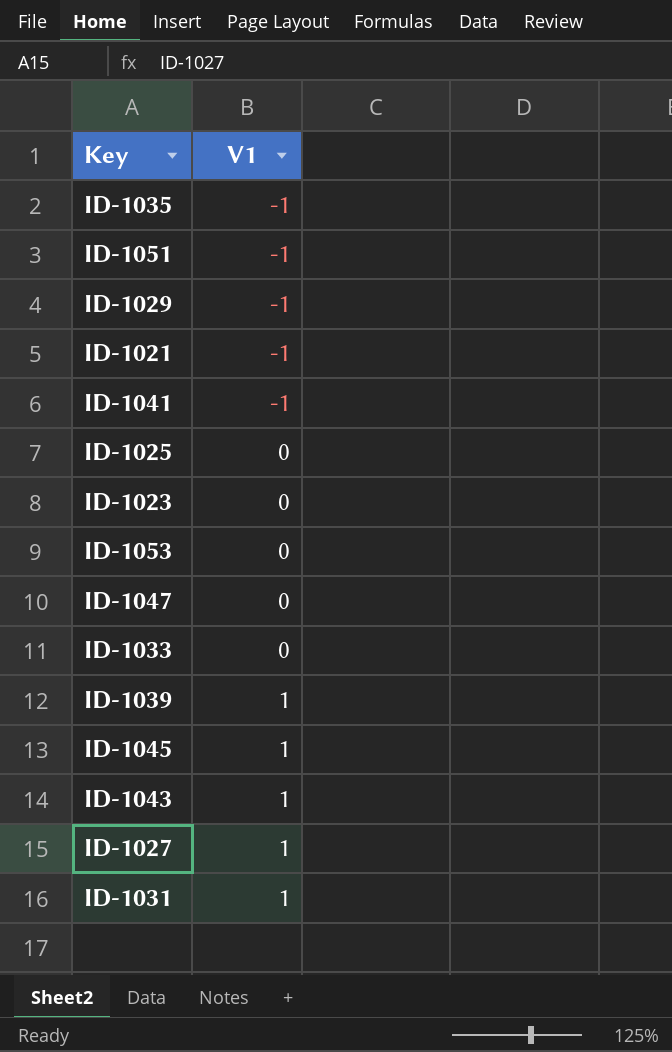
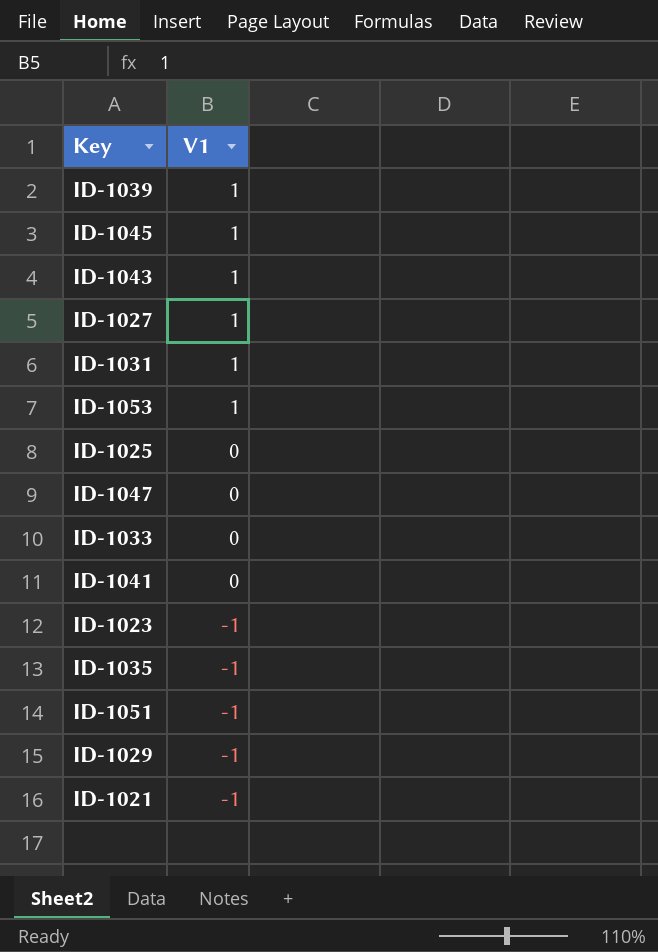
row order: V1 ascending -> V1 descending
ID-1053 | V1: 0 -> 1
ID-1041 | V1: -1 -> 0
ID-1023 | V1: 0 -> -1

